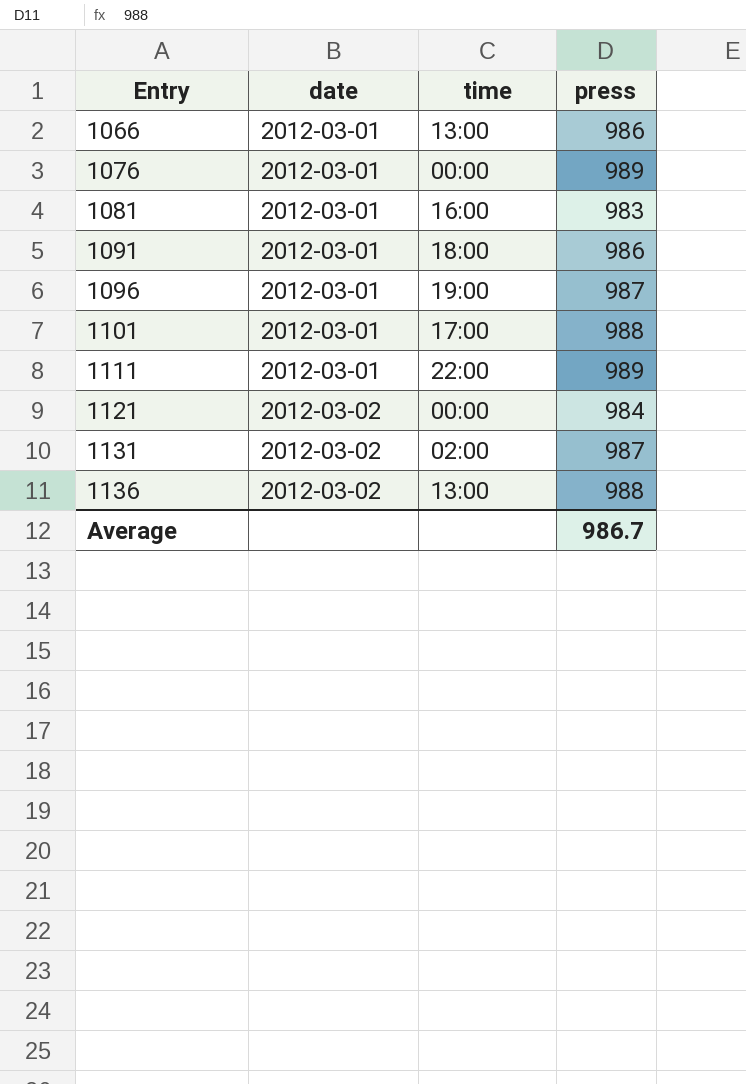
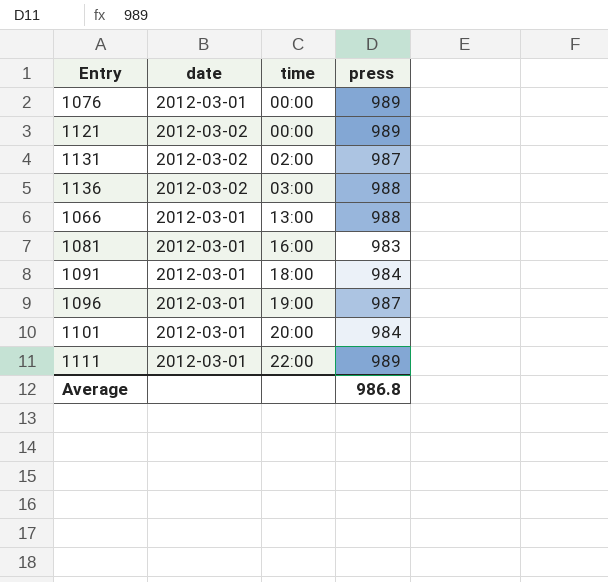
row order: Entry ascending -> time ascending
1121 | press: 984 -> 989
1136 | time: 13:00 -> 03:00
1066 | press: 986 -> 988
1091 | press: 986 -> 984
1101 | time: 17:00 -> 20:00
1101 | press: 988 -> 984
Average | press: 986.7 -> 986.8

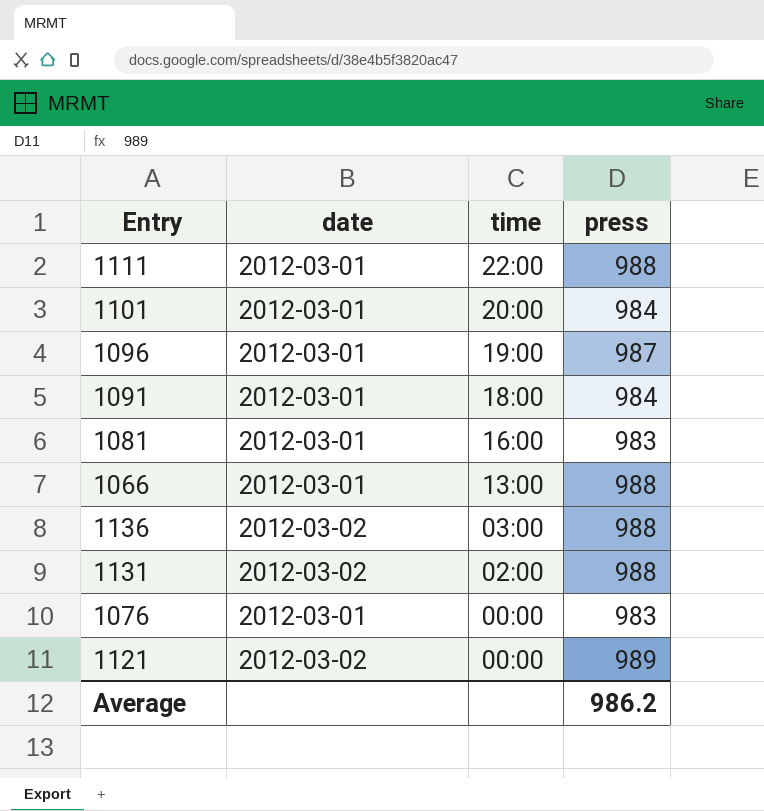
row order: time ascending -> time descending
1111 | press: 989 -> 988
1131 | press: 987 -> 988
1076 | press: 989 -> 983
Average | press: 986.8 -> 986.2

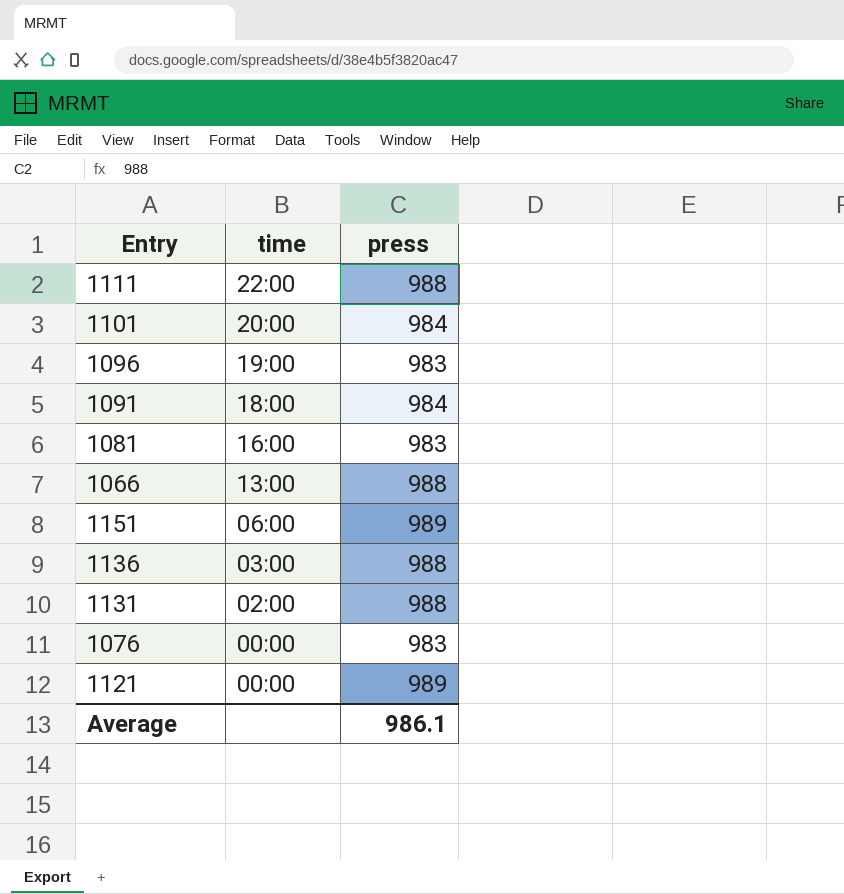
column date | position: 2 -> none
1096 | press: 987 -> 983
row 1151: none -> 06:00 | 989
Average | press: 986.2 -> 986.1

